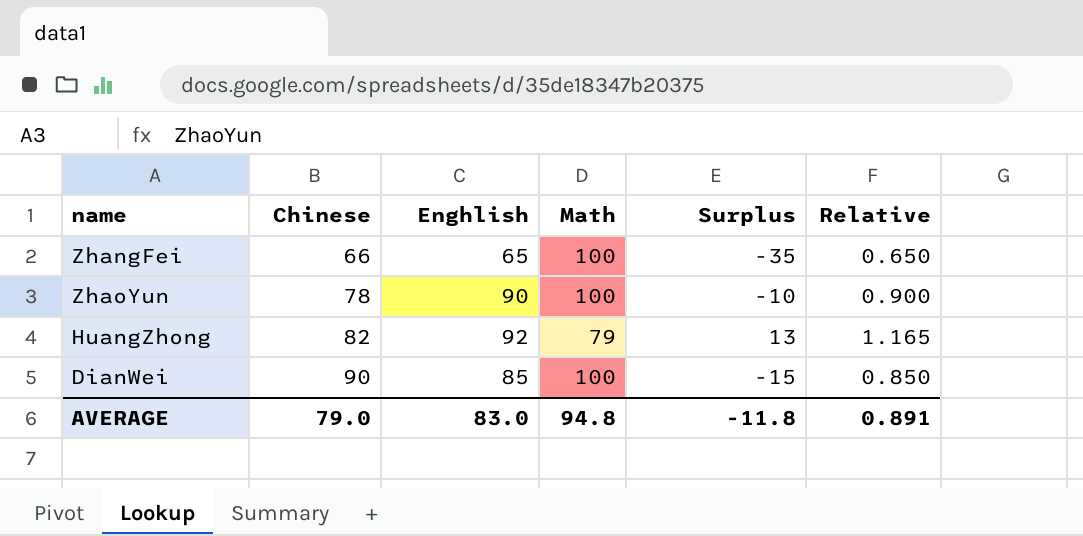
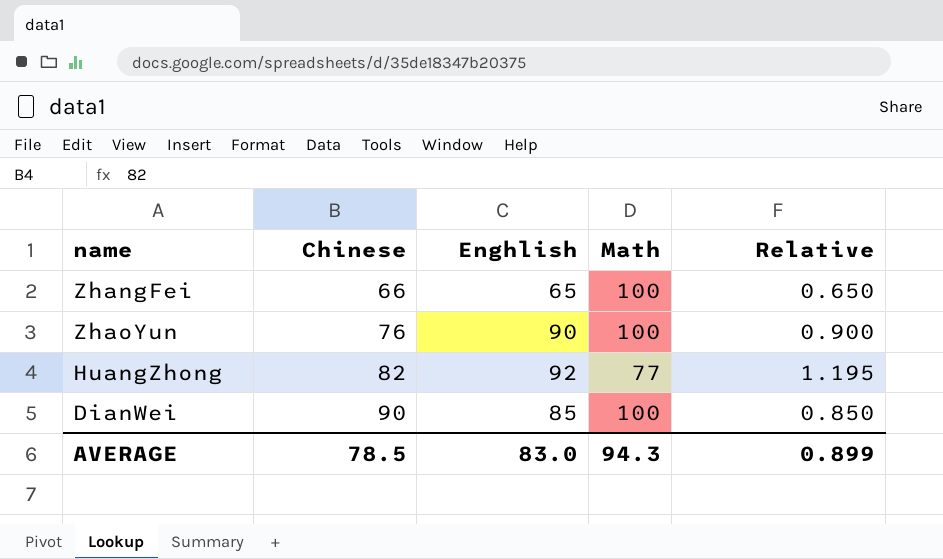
column Surplus | formula: [Enghlish] - [Math] -> none
ZhaoYun | Chinese: 78 -> 76
HuangZhong | Math: 79 -> 77
HuangZhong | Relative: 1.165 -> 1.195
AVERAGE | Chinese: 79.0 -> 78.5
AVERAGE | Math: 94.8 -> 94.3
AVERAGE | Relative: 0.891 -> 0.899

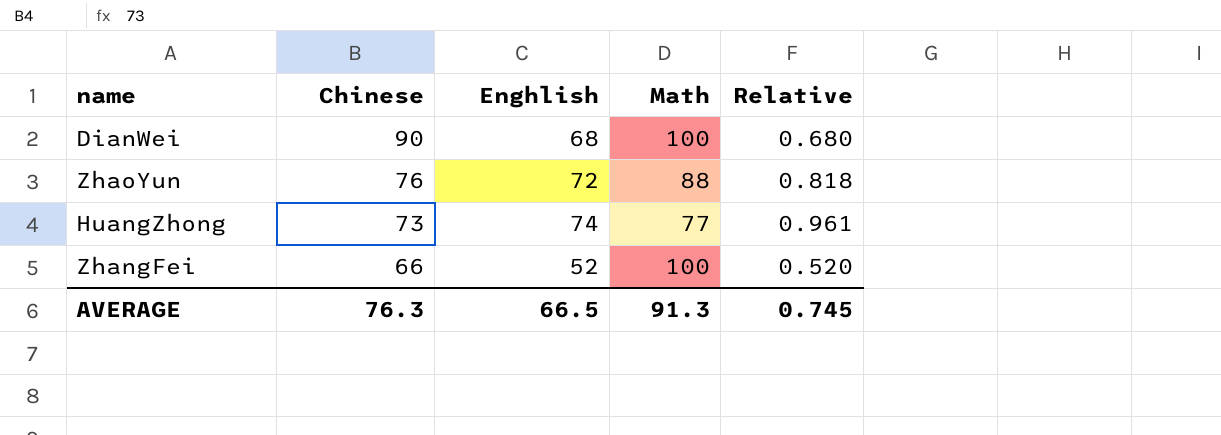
row order: Chinese ascending -> Chinese descending
DianWei | Enghlish: 85 -> 68
DianWei | Relative: 0.850 -> 0.680
ZhaoYun | Enghlish: 90 -> 72
ZhaoYun | Math: 100 -> 88
ZhaoYun | Relative: 0.900 -> 0.818
HuangZhong | Chinese: 82 -> 73
HuangZhong | Enghlish: 92 -> 74
HuangZhong | Relative: 1.195 -> 0.961
ZhangFei | Enghlish: 65 -> 52
ZhangFei | Relative: 0.650 -> 0.520
AVERAGE | Chinese: 78.5 -> 76.3
AVERAGE | Enghlish: 83.0 -> 66.5
AVERAGE | Math: 94.3 -> 91.3
AVERAGE | Relative: 0.899 -> 0.745

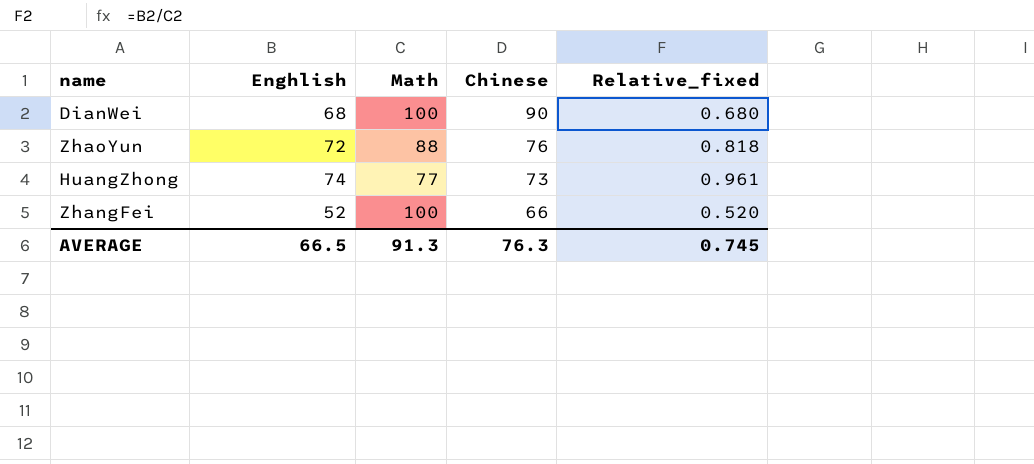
column Chinese | position: 2 -> 4
column name: Relative -> Relative_fixed

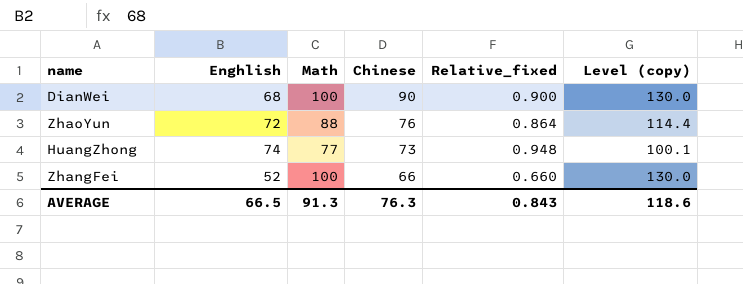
column Relative_fixed | formula: [Enghlish] / [Math] -> [Chinese] / [Math]
column Level (copy) | formula: none -> [Math] * 1.3
AVERAGE | Relative_fixed: 0.745 -> 0.843

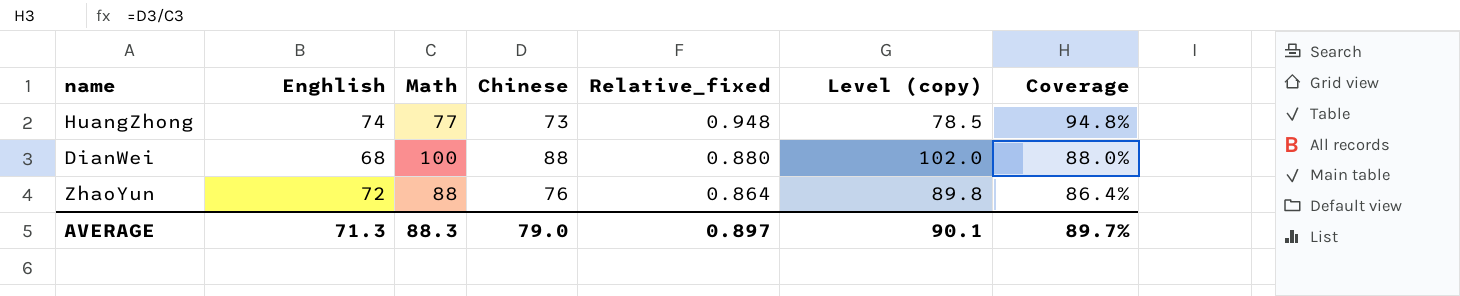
row order: Chinese descending -> Relative_fixed descending
column Level (copy) | formula: [Math] * 1.3 -> [Math] * 1.02
column Coverage | formula: none -> [Chinese] / [Math]
row ZhangFei: 52 | 100 | 66 | 0.660 | 130.0 -> none
DianWei | Chinese: 90 -> 88
DianWei | Relative_fixed: 0.900 -> 0.880
AVERAGE | Enghlish: 66.5 -> 71.3
AVERAGE | Math: 91.3 -> 88.3
AVERAGE | Chinese: 76.3 -> 79.0
AVERAGE | Relative_fixed: 0.843 -> 0.897
AVERAGE | Level (copy): 118.6 -> 90.1

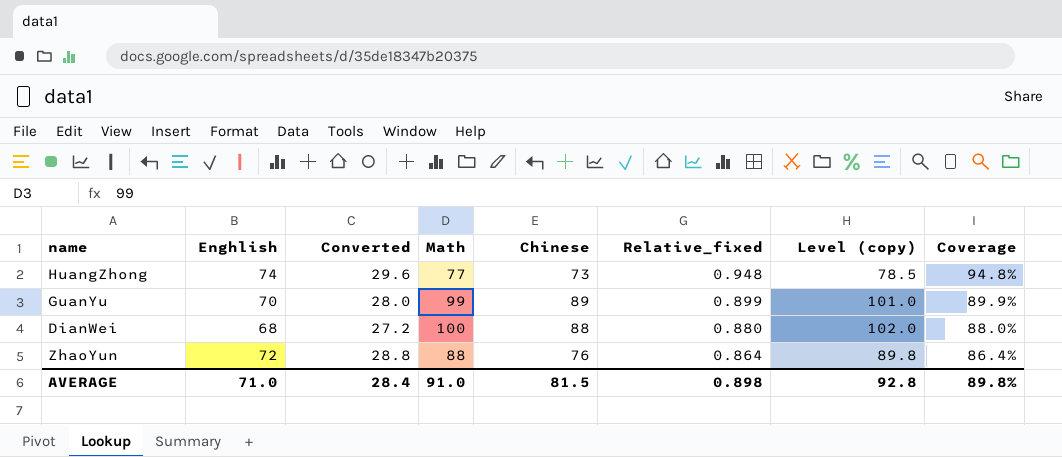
column Converted | formula: none -> [Enghlish] * 0.4
row GuanYu: none -> 70 | 28.0 | 99 | 89 | 0.899 | 101.0 | 89.9%
AVERAGE | Enghlish: 71.3 -> 71.0
AVERAGE | Math: 88.3 -> 91.0
AVERAGE | Chinese: 79.0 -> 81.5
AVERAGE | Relative_fixed: 0.897 -> 0.898
AVERAGE | Level (copy): 90.1 -> 92.8
AVERAGE | Coverage: 89.7% -> 89.8%

